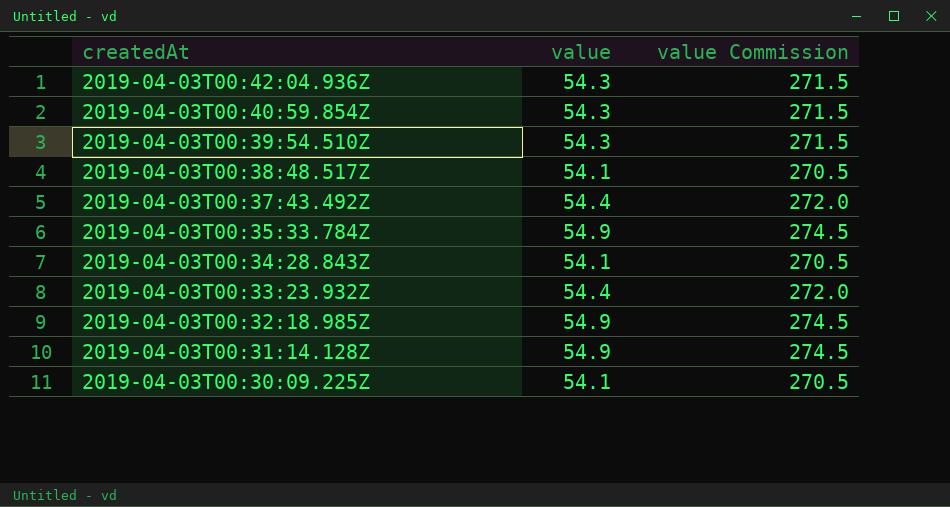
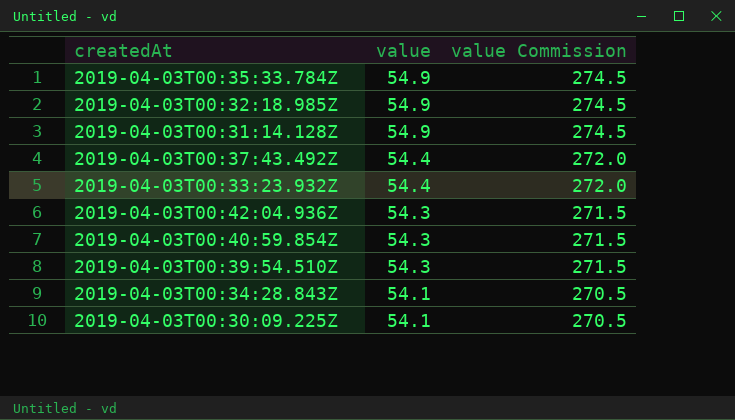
row order: createdAt descending -> value descending
row 2019-04-03T00:38:48.517Z: 54.1 | 270.5 -> none

